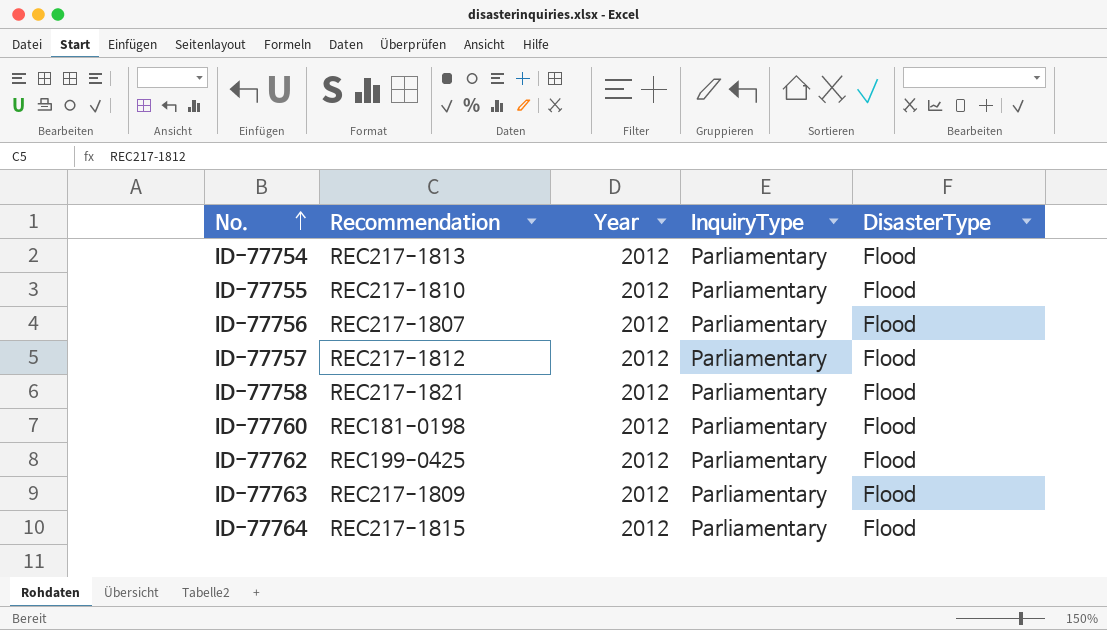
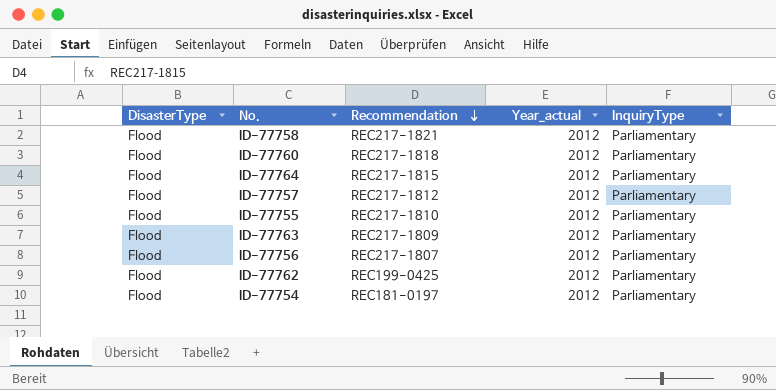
row order: No. ascending -> Recommendation descending
column DisasterType | position: 5 -> 1
column name: Year -> Year_actual
ID-77760 | Recommendation: REC181-0198 -> REC217-1818
ID-77754 | Recommendation: REC217-1813 -> REC181-0197

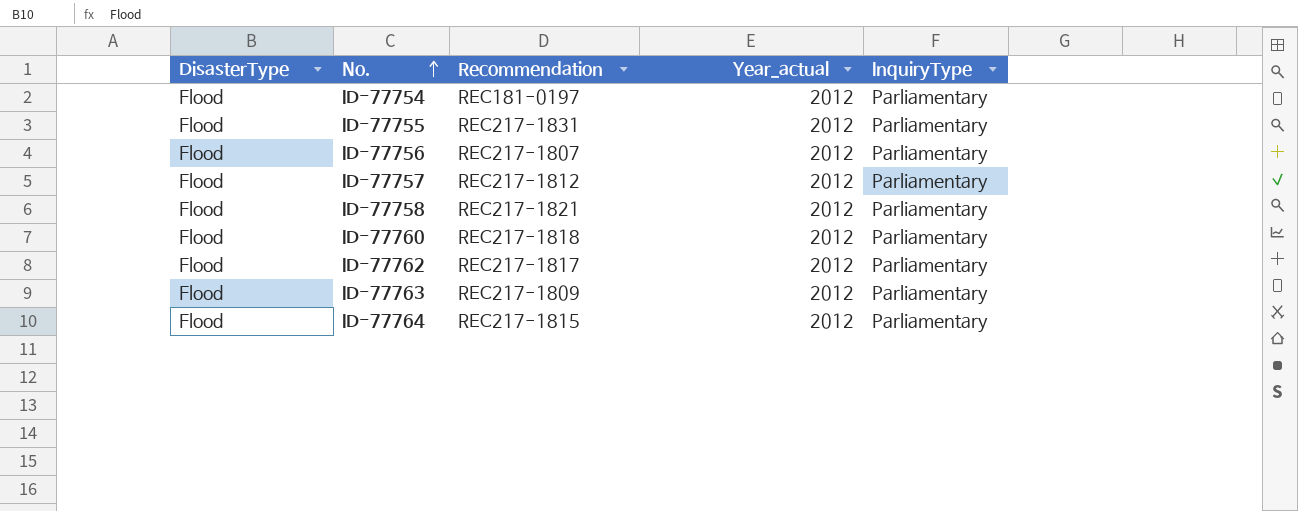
row order: Recommendation descending -> No. ascending
ID-77755 | Recommendation: REC217-1810 -> REC217-1831
ID-77762 | Recommendation: REC199-0425 -> REC217-1817

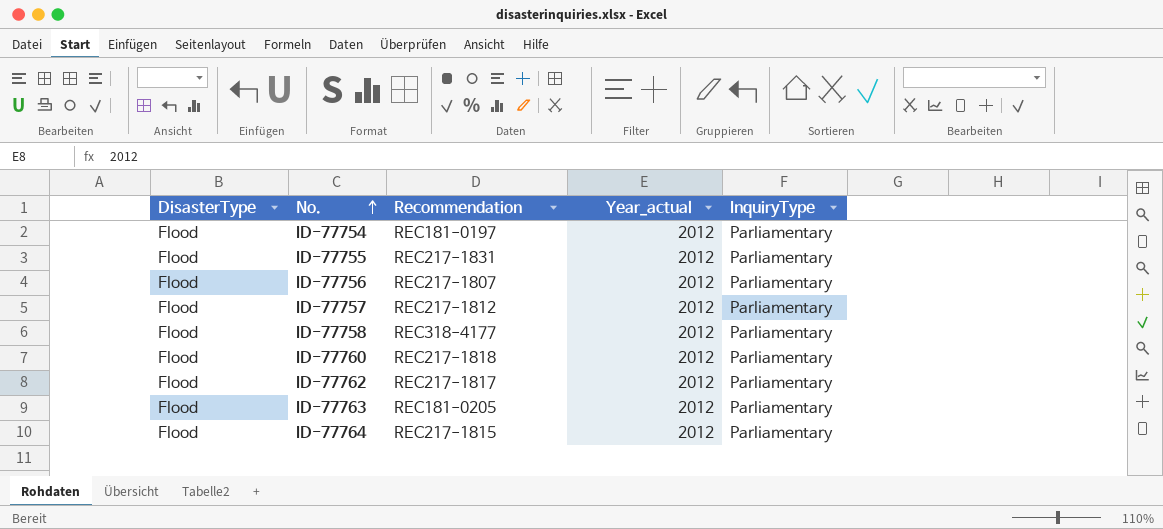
ID-77758 | Recommendation: REC217-1821 -> REC318-4177
ID-77763 | Recommendation: REC217-1809 -> REC181-0205

